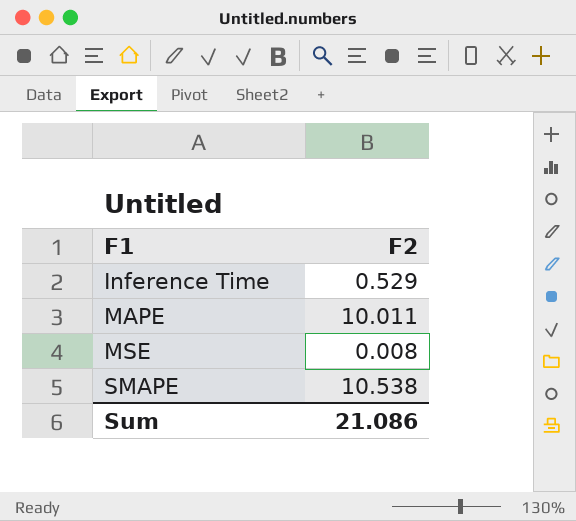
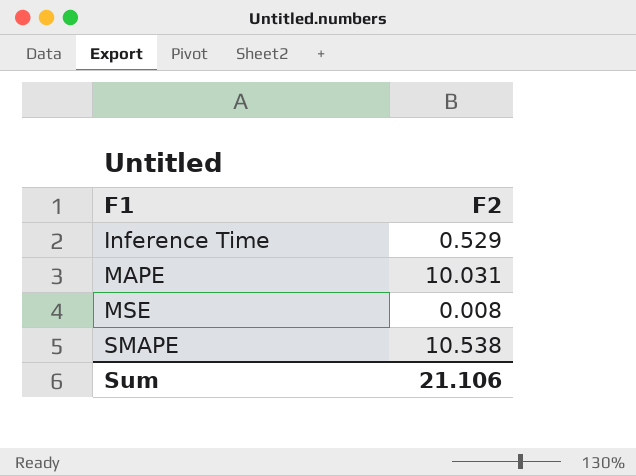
MAPE | F2: 10.011 -> 10.031
Sum | F2: 21.086 -> 21.106

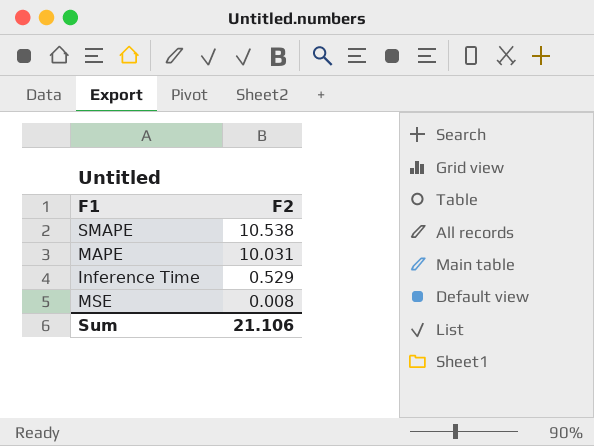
row order: F1 ascending -> F2 descending

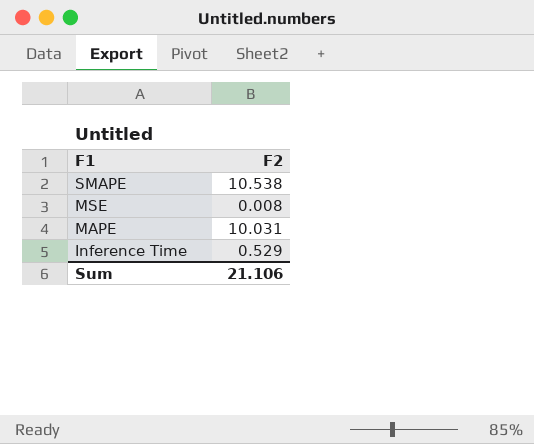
row order: F2 descending -> F1 descending

